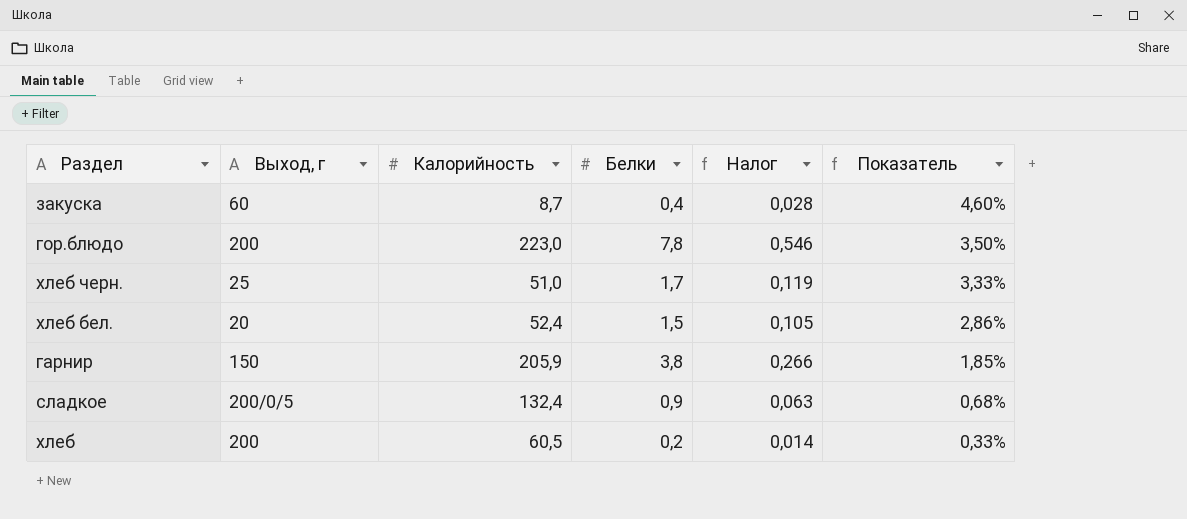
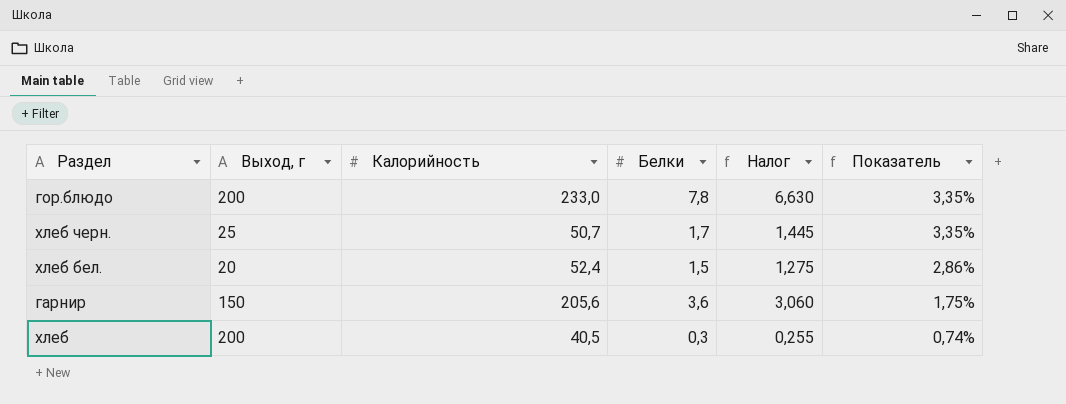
column Налог | formula: [Белки] * 0,07 -> [Белки] * 0,85
row закуска: 60 | 8,7 | 0,4 | 0,028 | 4,60% -> none
row сладкое: 200/0/5 | 132,4 | 0,9 | 0,063 | 0,68% -> none
гор.блюдо | Калорийность: 223,0 -> 233,0
гор.блюдо | Показатель: 3,50% -> 3,35%
хлеб черн. | Калорийность: 51,0 -> 50,7
хлеб черн. | Показатель: 3,33% -> 3,35%
гарнир | Калорийность: 205,9 -> 205,6
гарнир | Белки: 3,8 -> 3,6
гарнир | Показатель: 1,85% -> 1,75%
хлеб | Калорийность: 60,5 -> 40,5
хлеб | Белки: 0,2 -> 0,3
хлеб | Показатель: 0,33% -> 0,74%

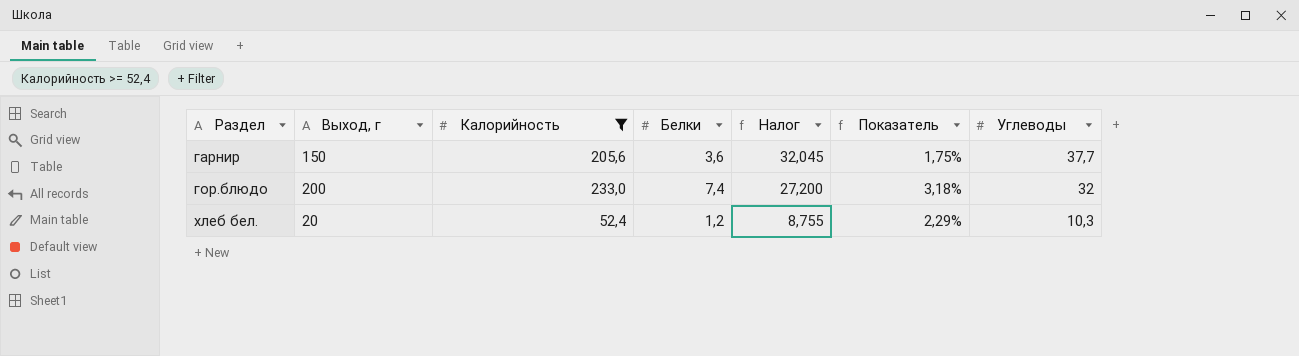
filter: none -> Калорийность >= 52,4
row order: Показатель descending -> Раздел ascending
column Налог | formula: [Белки] * 0,85 -> [Углеводы] * 0,85
column Углеводы | position: none -> 7
гор.блюдо | Белки: 7,8 -> 7,4
гор.блюдо | Показатель: 3,35% -> 3,18%
хлеб бел. | Белки: 1,5 -> 1,2
хлеб бел. | Показатель: 2,86% -> 2,29%

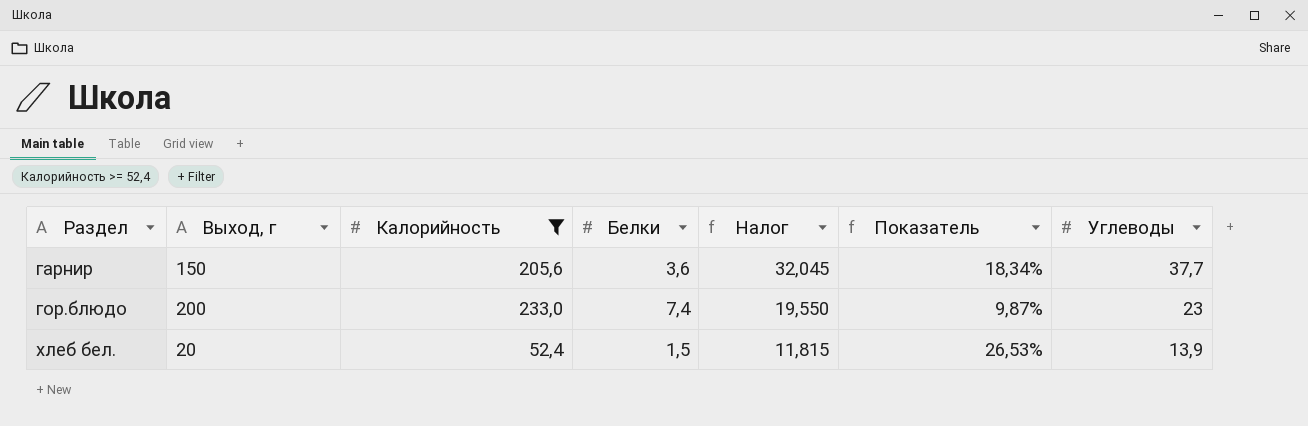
column Показатель | formula: [Белки] / [Калорийность] -> [Углеводы] / [Калорийность]
гор.блюдо | Налог: 27,200 -> 19,550
гор.блюдо | Углеводы: 32 -> 23
хлеб бел. | Белки: 1,2 -> 1,5
хлеб бел. | Налог: 8,755 -> 11,815
хлеб бел. | Углеводы: 10,3 -> 13,9

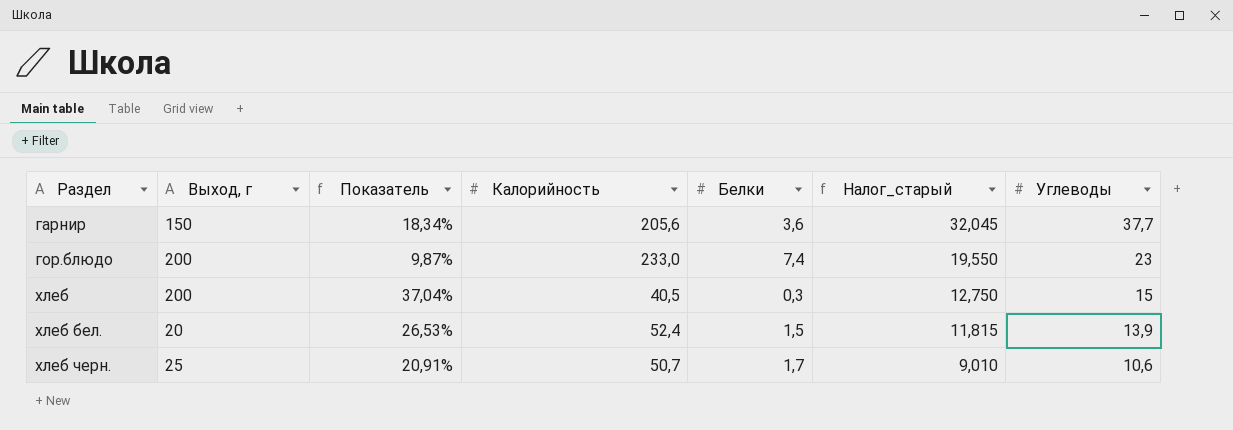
filter: Калорийность >= 52,4 -> none
column Показатель | position: 6 -> 3
column name: Налог -> Налог_старый

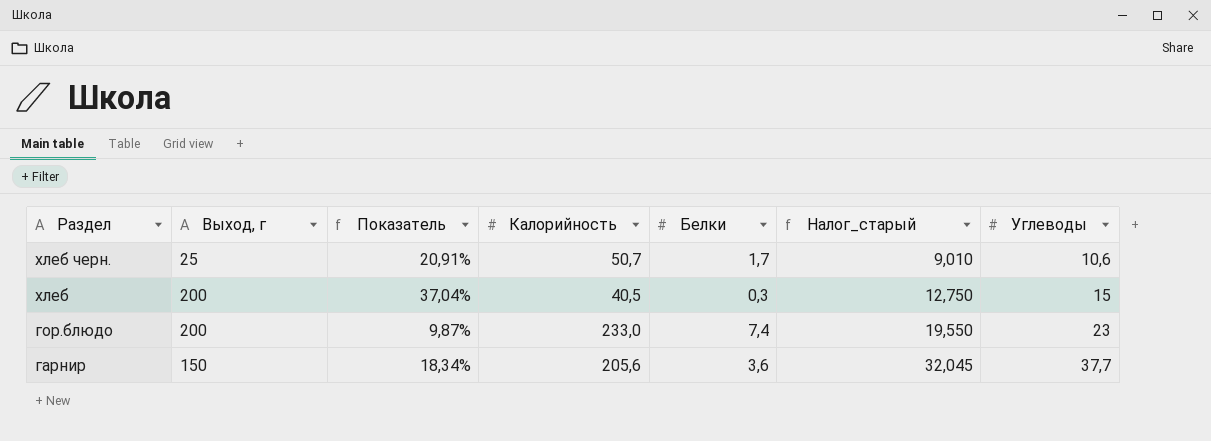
row order: Раздел ascending -> Раздел descending
row хлеб бел.: 20 | 26,53% | 52,4 | 1,5 | 11,815 | 13,9 -> none

